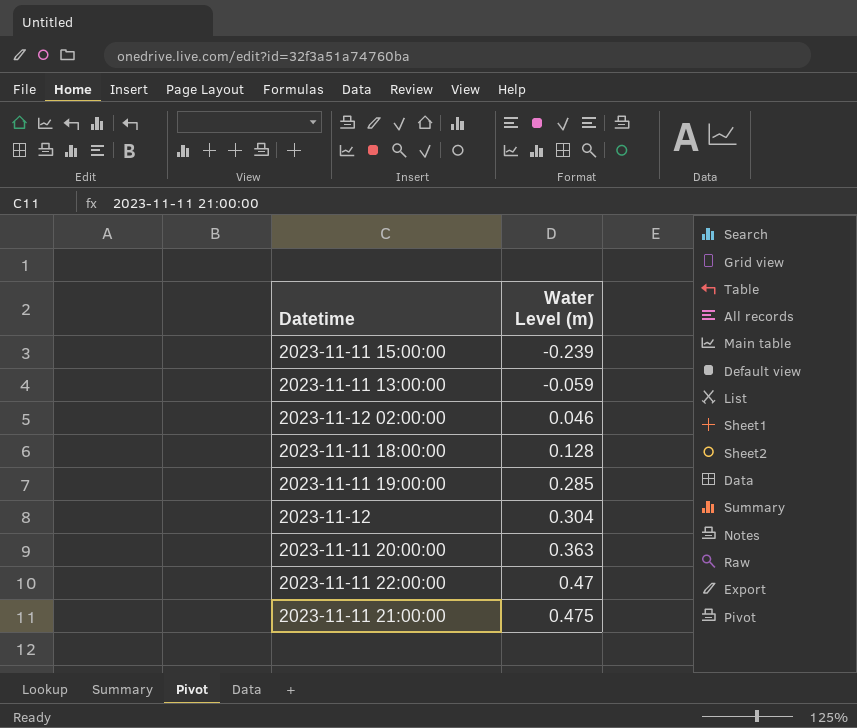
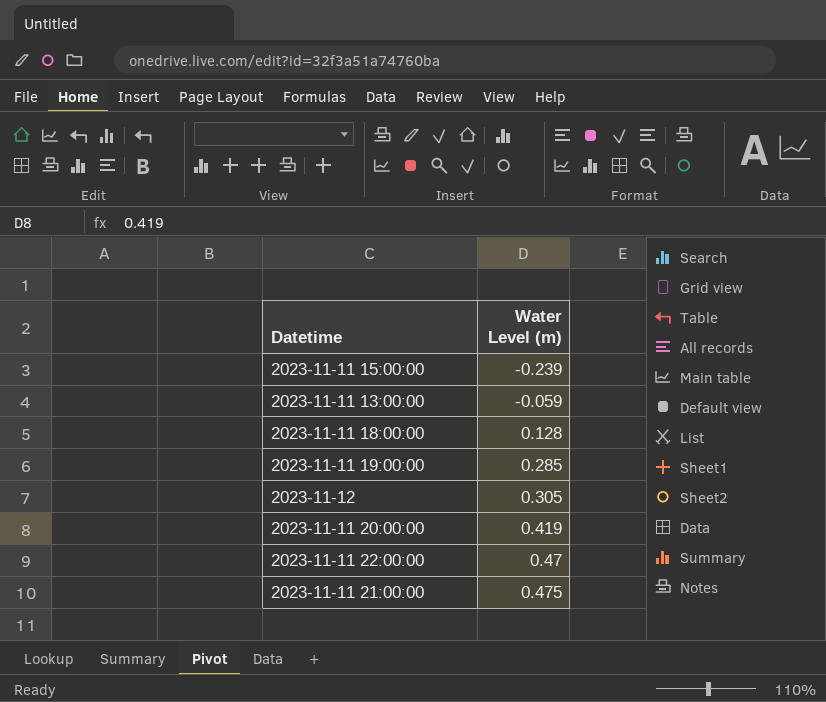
row 2023-11-12 02:00:00: 0.046 -> none
2023-11-12 | Water Level (m): 0.304 -> 0.305
2023-11-11 20:00:00 | Water Level (m): 0.363 -> 0.419

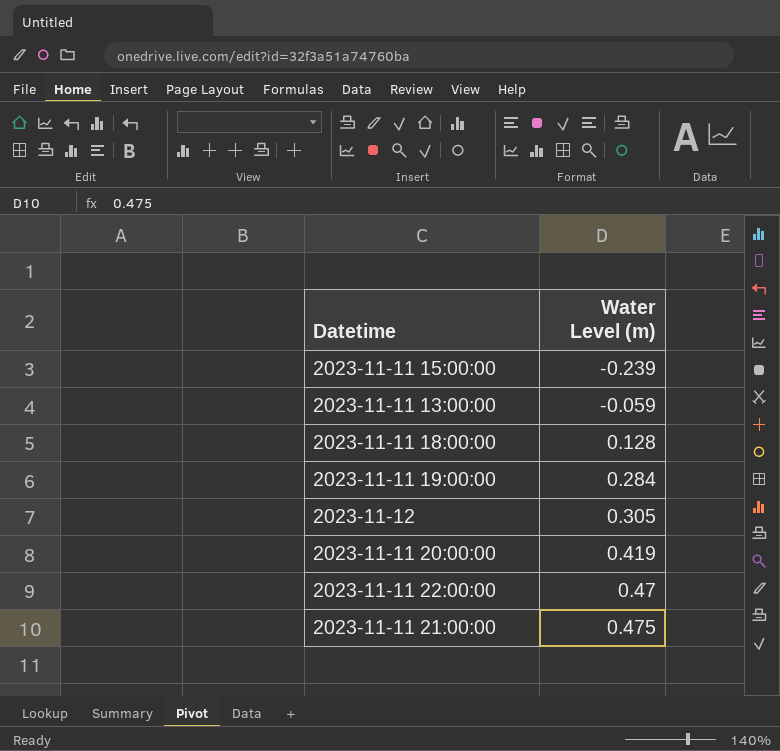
2023-11-11 19:00:00 | Water Level (m): 0.285 -> 0.284

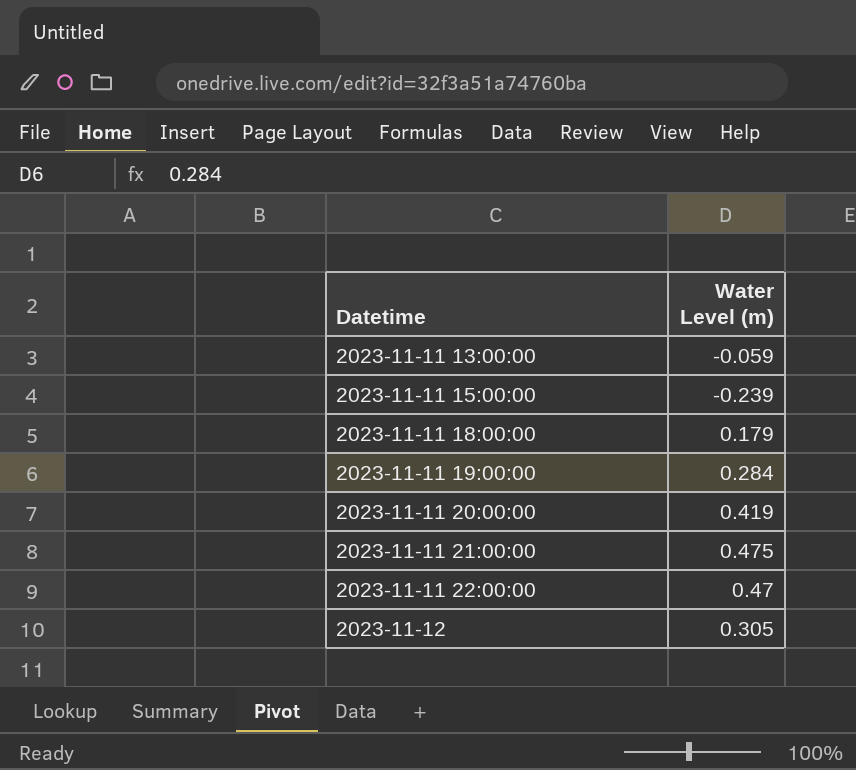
row order: Water Level (m) ascending -> Datetime ascending
2023-11-11 18:00:00 | Water Level (m): 0.128 -> 0.179

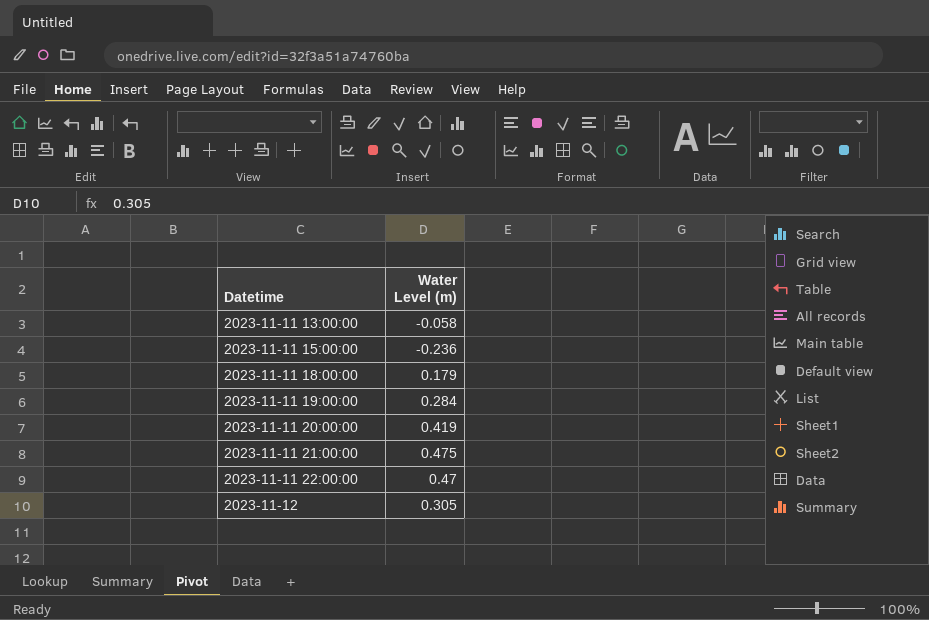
2023-11-11 13:00:00 | Water Level (m): -0.059 -> -0.058
2023-11-11 15:00:00 | Water Level (m): -0.239 -> -0.236

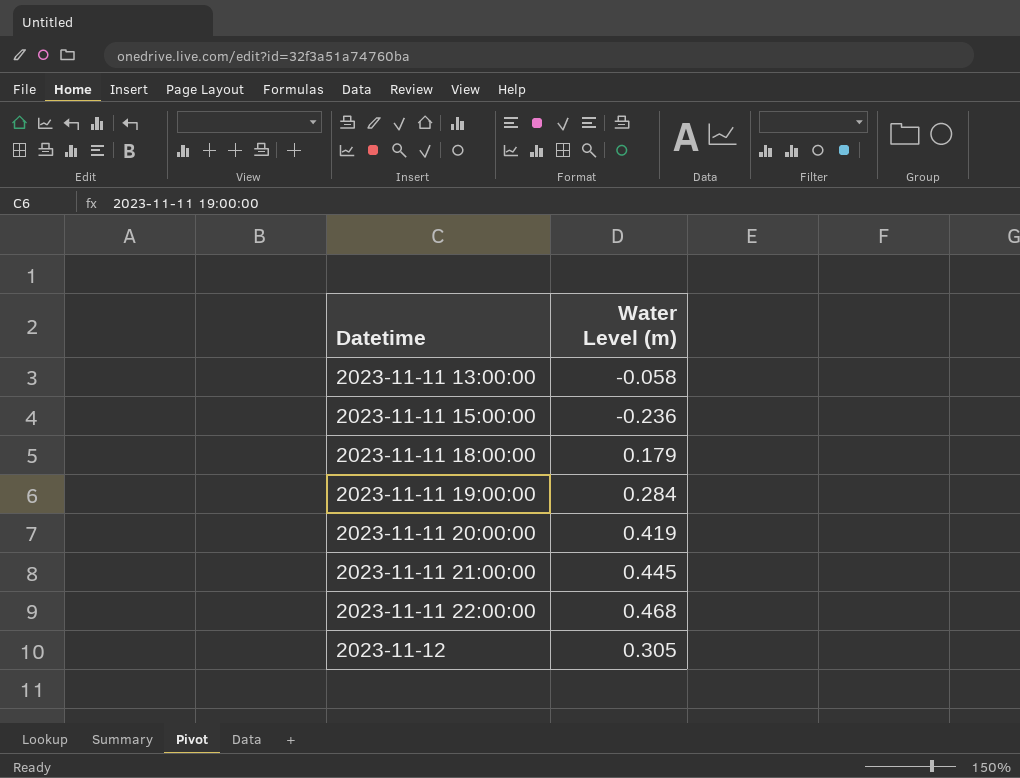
2023-11-11 21:00:00 | Water Level (m): 0.475 -> 0.445
2023-11-11 22:00:00 | Water Level (m): 0.47 -> 0.468

